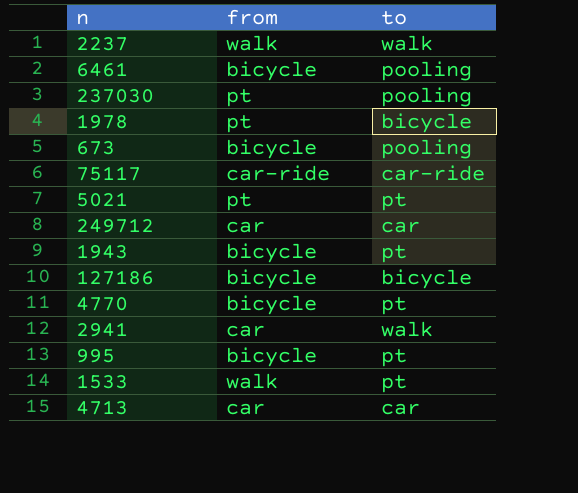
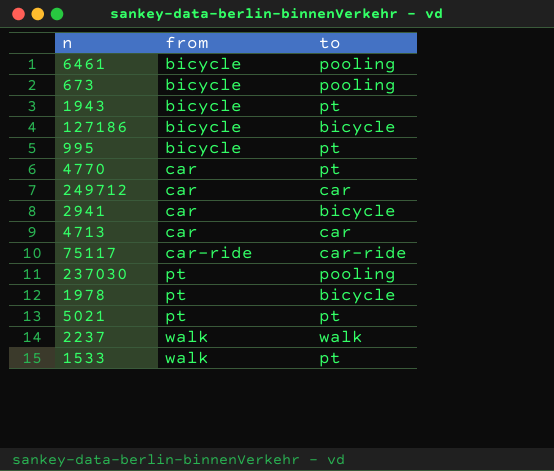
row order: none -> from ascending
4770 | from: bicycle -> car
2941 | to: walk -> bicycle

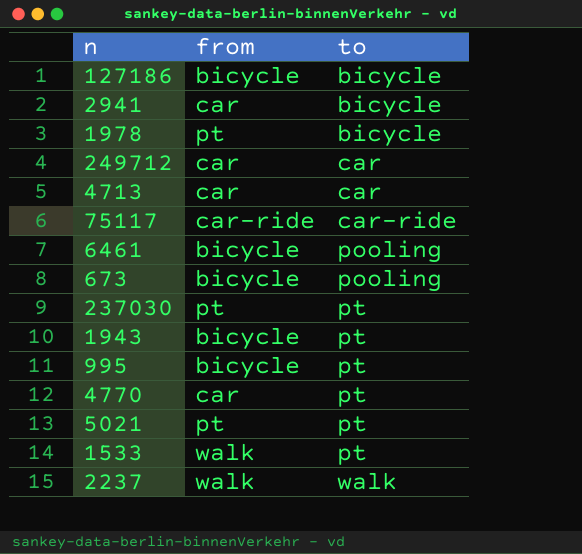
row order: from ascending -> to ascending
237030 | to: pooling -> pt

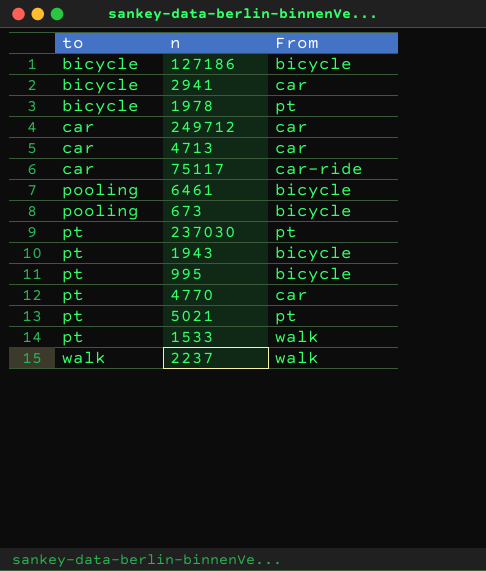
column to | position: 3 -> 1
column name: from -> From
75117 | to: car-ride -> car

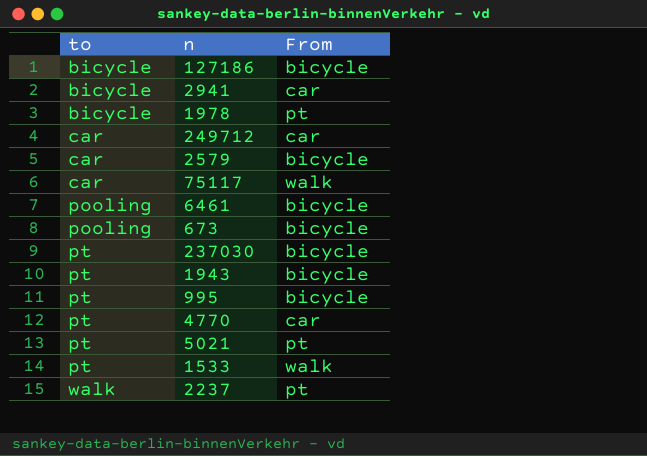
row 4713: car | car -> none
row 2579: none -> car | bicycle
75117 | From: car-ride -> walk
237030 | From: pt -> bicycle
2237 | From: walk -> pt

